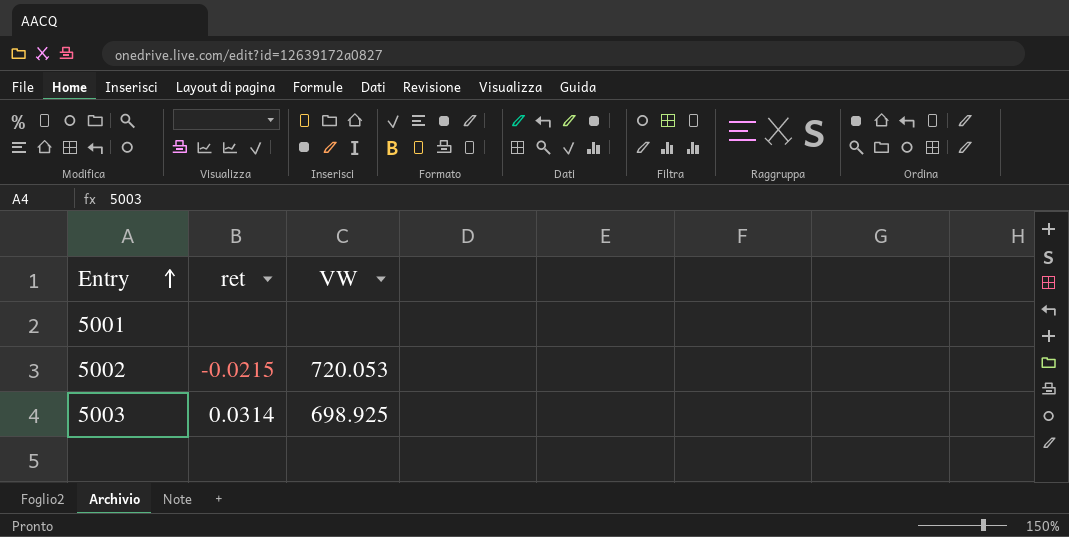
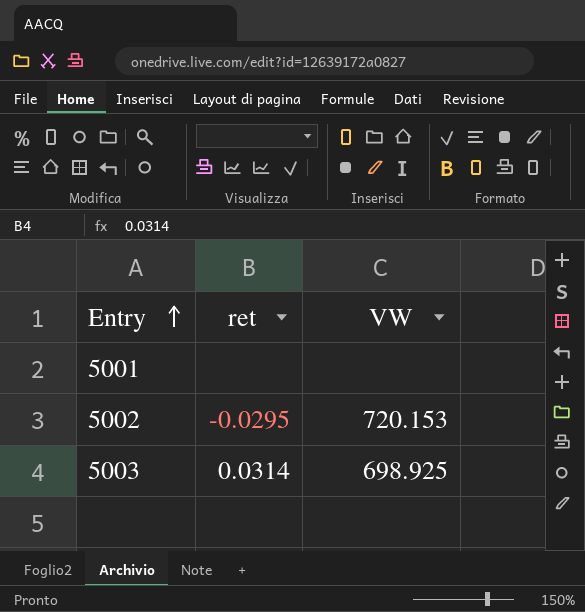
5002 | ret: -0.0215 -> -0.0295
5002 | VW: 720.053 -> 720.153

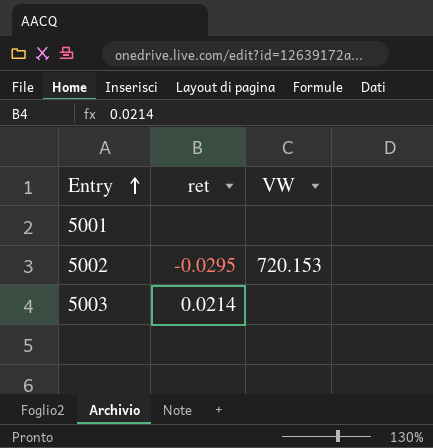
5003 | ret: 0.0314 -> 0.0214
5003 | VW: 698.925 -> none

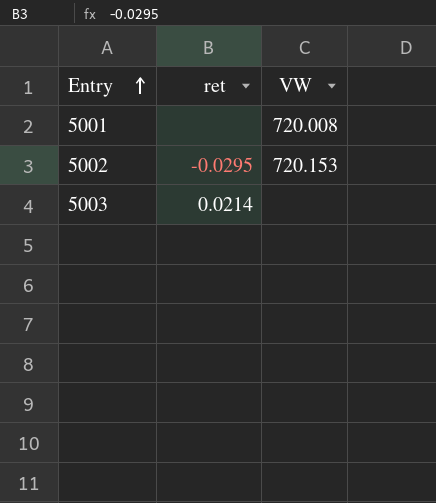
5001 | VW: none -> 720.008

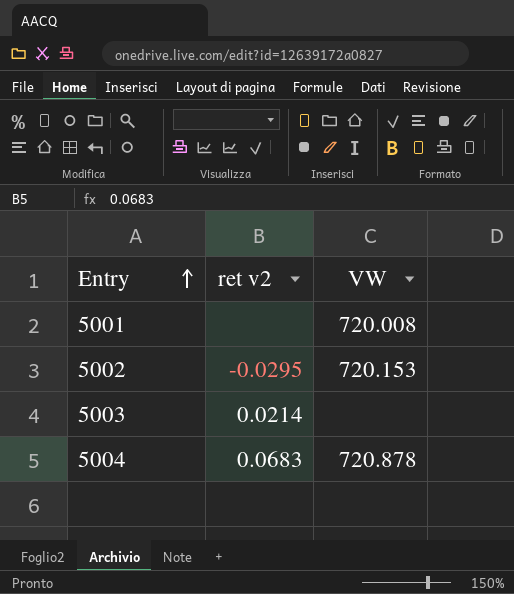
column name: ret -> ret v2
row 5004: none -> 0.0683 | 720.878

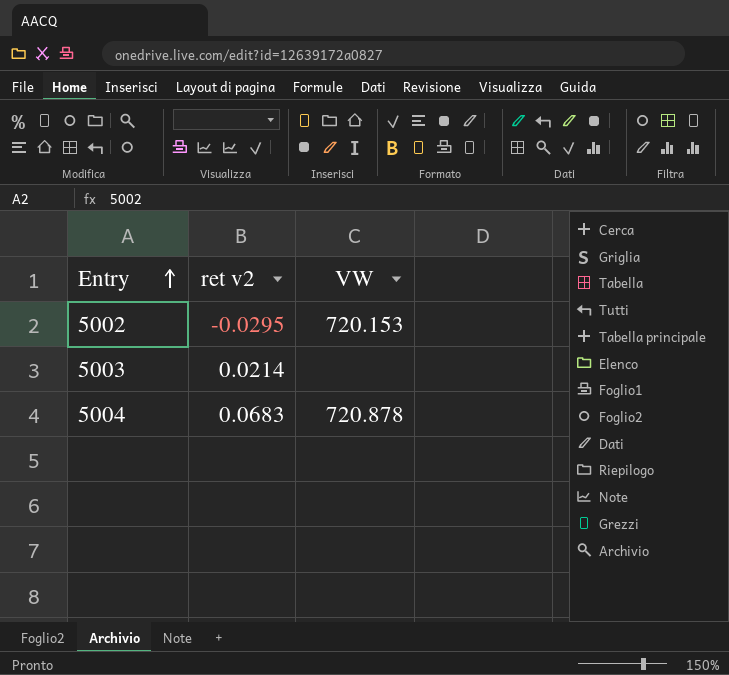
row 5001: none | 720.008 -> none

